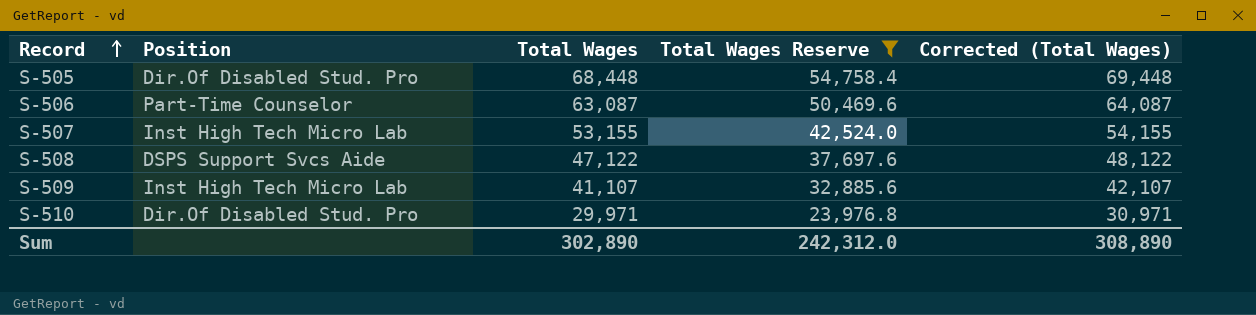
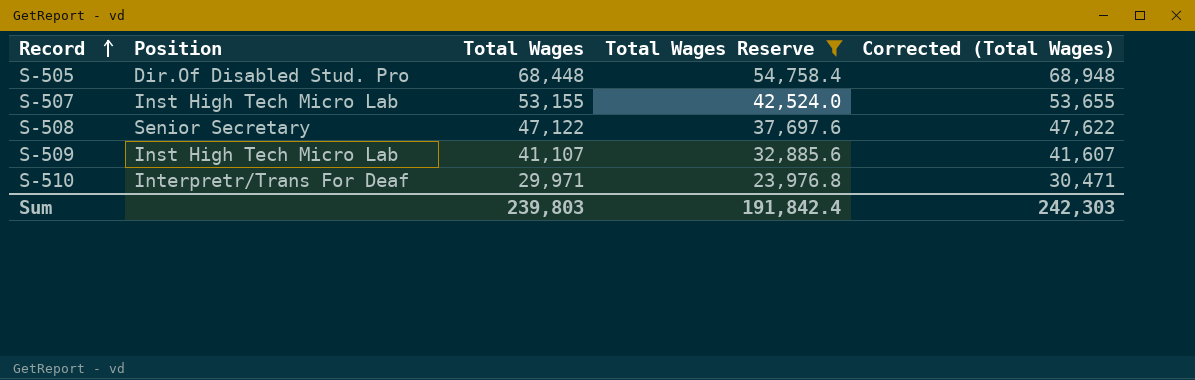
column Corrected (Total Wages) | formula: [Total Wages] + 1000 -> [Total Wages] + 500
row S-506: Part-Time Counselor | 63,087 | 50,469.6 | 64,087 -> none
S-508 | Position: DSPS Support Svcs Aide -> Senior Secretary
S-510 | Position: Dir.Of Disabled Stud. Pro -> Interpretr/Trans For Deaf
Sum | Total Wages: 302,890 -> 239,803
Sum | Total Wages Reserve: 242,312.0 -> 191,842.4
Sum | Corrected (Total Wages): 308,890 -> 242,303

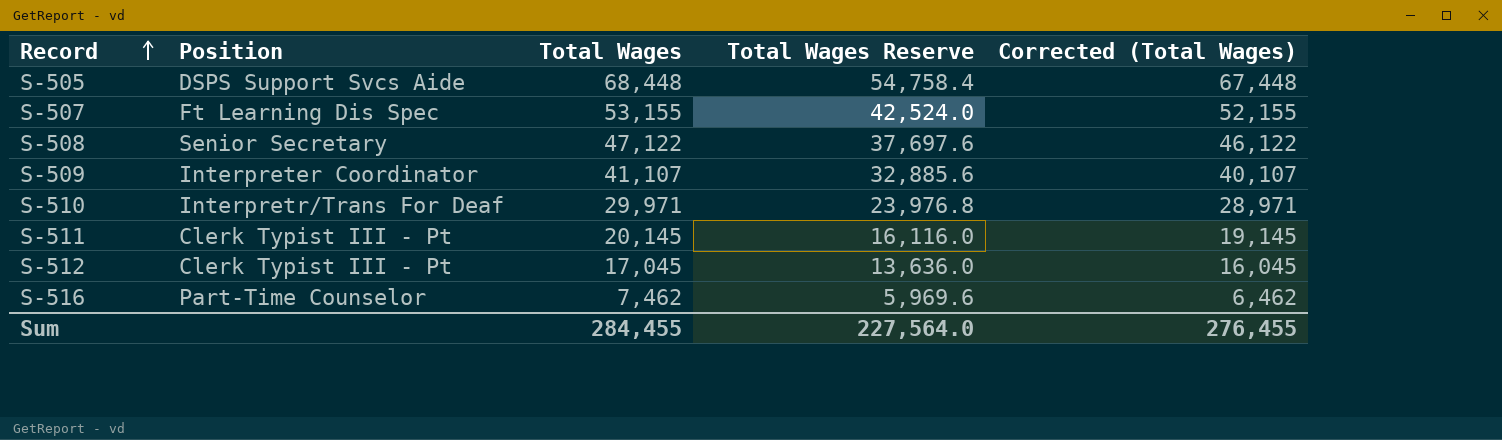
filter: Total Wages Reserve >= 23,976.8 -> none
column Corrected (Total Wages) | formula: [Total Wages] + 500 -> [Total Wages] - 1000
S-505 | Position: Dir.Of Disabled Stud. Pro -> DSPS Support Svcs Aide
S-507 | Position: Inst High Tech Micro Lab -> Ft Learning Dis Spec
S-509 | Position: Inst High Tech Micro Lab -> Interpreter Coordinator
Sum | Total Wages: 239,803 -> 284,455
Sum | Total Wages Reserve: 191,842.4 -> 227,564.0
Sum | Corrected (Total Wages): 242,303 -> 276,455

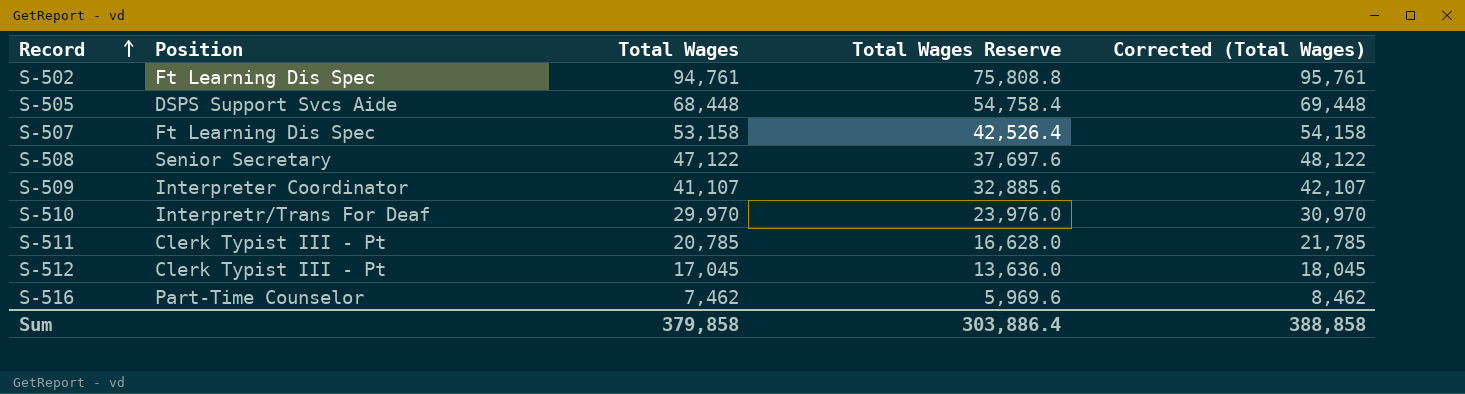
column Corrected (Total Wages) | formula: [Total Wages] - 1000 -> [Total Wages] + 1000
row S-502: none -> Ft Learning Dis Spec | 94,761 | 75,808.8 | 95,761
S-507 | Total Wages: 53,155 -> 53,158
S-507 | Total Wages Reserve: 42,524.0 -> 42,526.4
S-510 | Total Wages: 29,971 -> 29,970
S-510 | Total Wages Reserve: 23,976.8 -> 23,976.0
S-511 | Total Wages: 20,145 -> 20,785
S-511 | Total Wages Reserve: 16,116.0 -> 16,628.0
Sum | Total Wages: 284,455 -> 379,858
Sum | Total Wages Reserve: 227,564.0 -> 303,886.4
Sum | Corrected (Total Wages): 276,455 -> 388,858

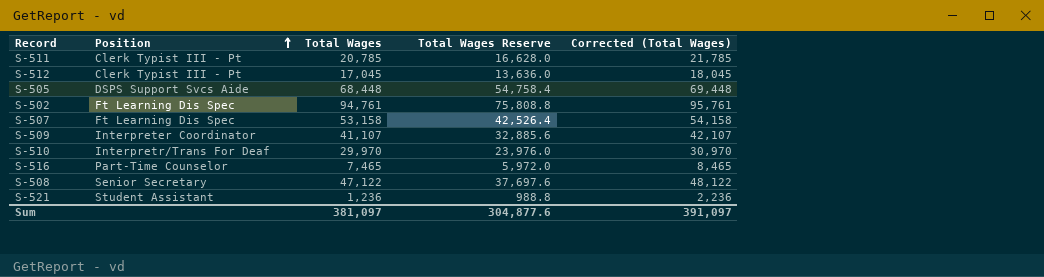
row order: Record ascending -> Position ascending
S-516 | Total Wages: 7,462 -> 7,465
S-516 | Total Wages Reserve: 5,969.6 -> 5,972.0
S-516 | Corrected (Total Wages): 8,462 -> 8,465
row S-521: none -> Student Assistant | 1,236 | 988.8 | 2,236
Sum | Total Wages: 379,858 -> 381,097
Sum | Total Wages Reserve: 303,886.4 -> 304,877.6
Sum | Corrected (Total Wages): 388,858 -> 391,097

